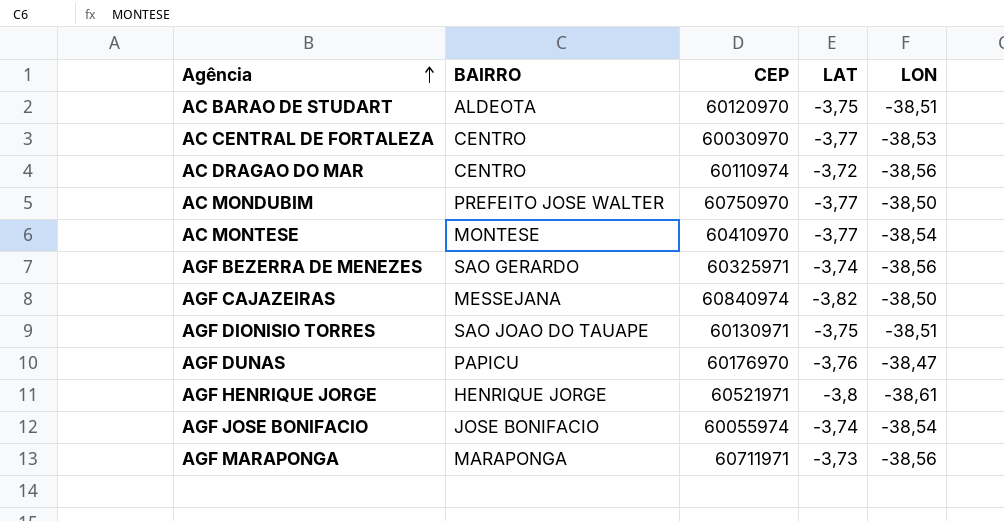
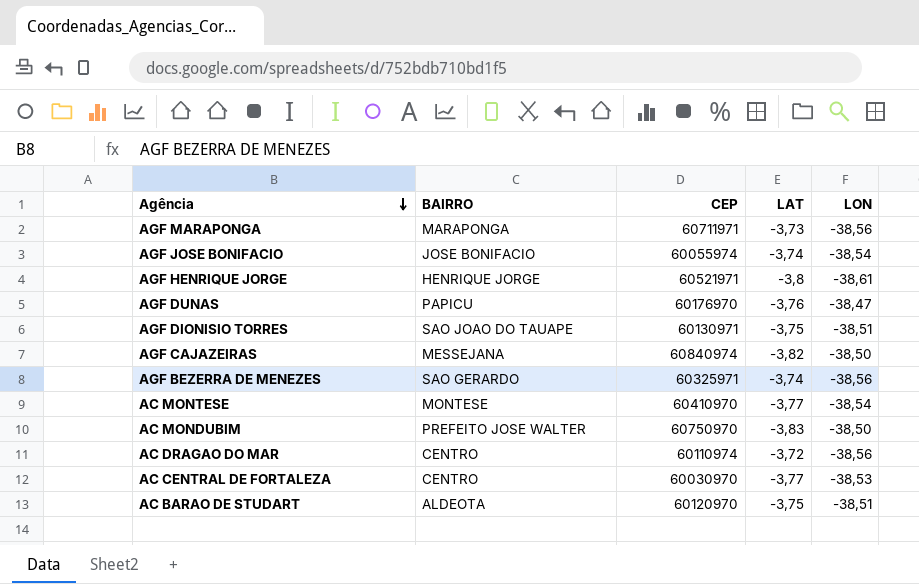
row order: Agência ascending -> Agência descending
AC MONDUBIM | LAT: -3,77 -> -3,83

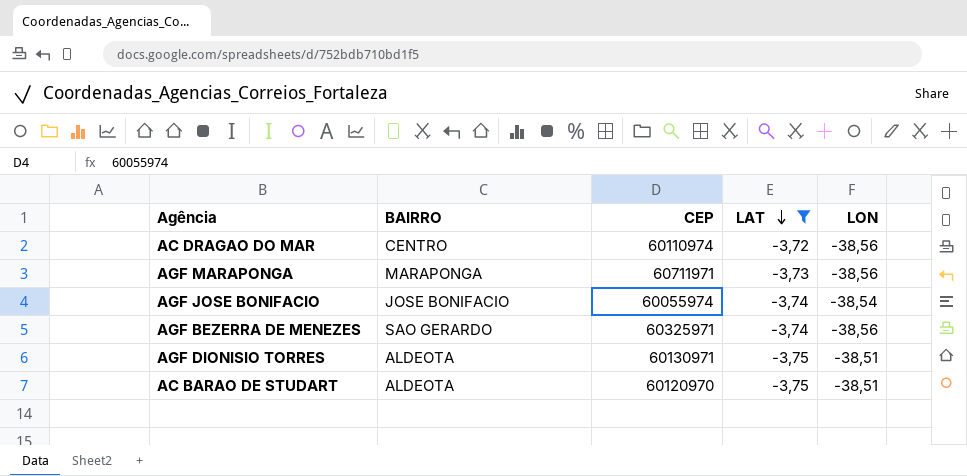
filter: none -> LAT >= -3,75
row order: Agência descending -> LAT descending
AGF DIONISIO TORRES | BAIRRO: SAO JOAO DO TAUAPE -> ALDEOTA

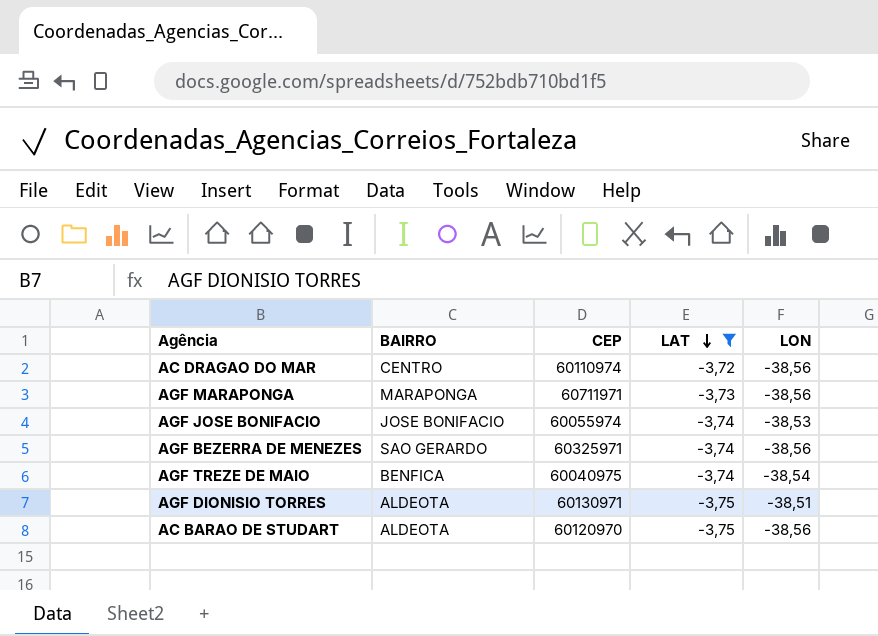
AGF JOSE BONIFACIO | LON: -38,54 -> -38,53
row AGF TREZE DE MAIO: none -> BENFICA | 60040975 | -3,74 | -38,54
AC BARAO DE STUDART | LON: -38,51 -> -38,56

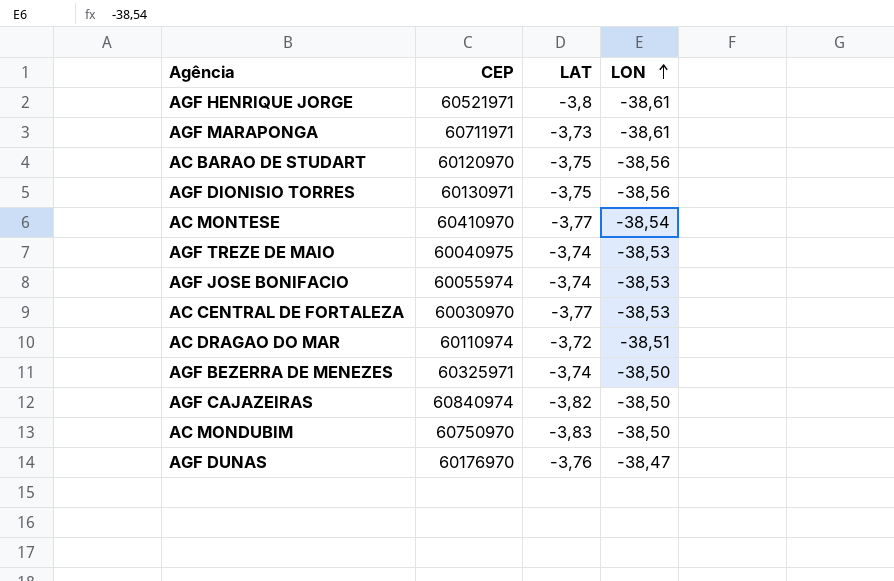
filter: LAT >= -3,75 -> none
row order: LAT descending -> LON ascending
column BAIRRO | position: 2 -> none
AGF MARAPONGA | LON: -38,56 -> -38,61
AGF DIONISIO TORRES | LON: -38,51 -> -38,56
AGF TREZE DE MAIO | LON: -38,54 -> -38,53
AC DRAGAO DO MAR | LON: -38,56 -> -38,51
AGF BEZERRA DE MENEZES | LON: -38,56 -> -38,50

